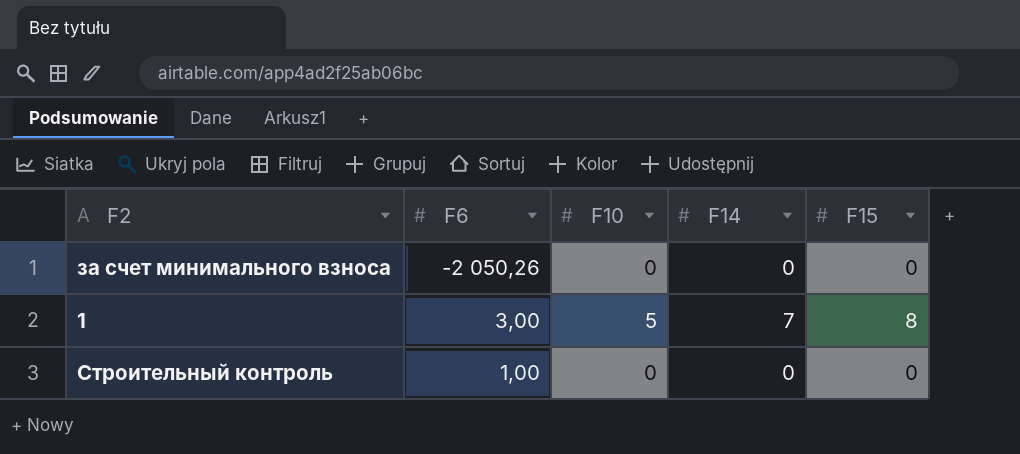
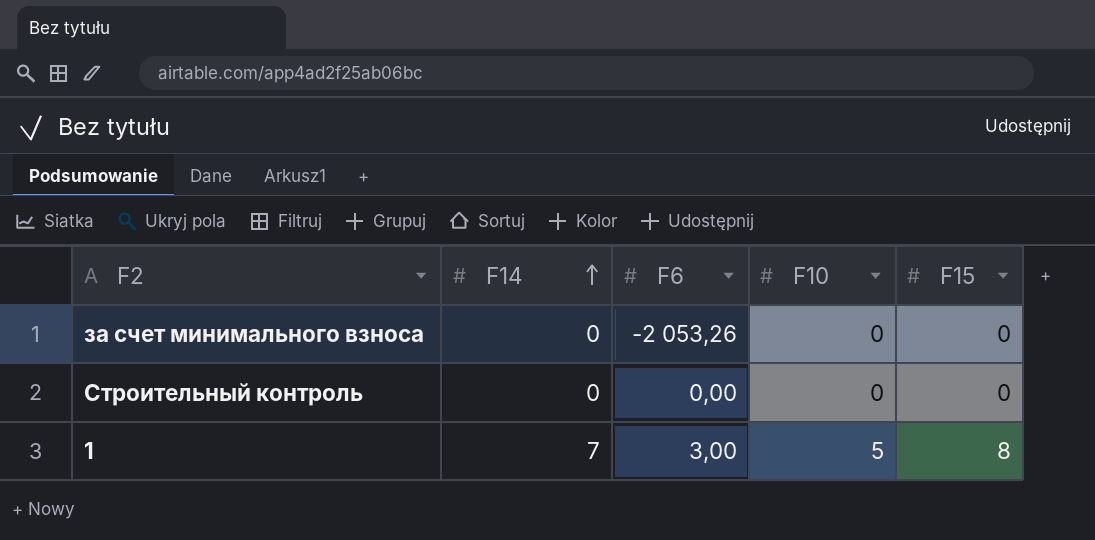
row order: none -> F14 ascending
column F14 | position: 4 -> 2
за счет минимального взноса | F6: -2 050,26 -> -2 053,26
Строительный контроль | F6: 1,00 -> 0,00

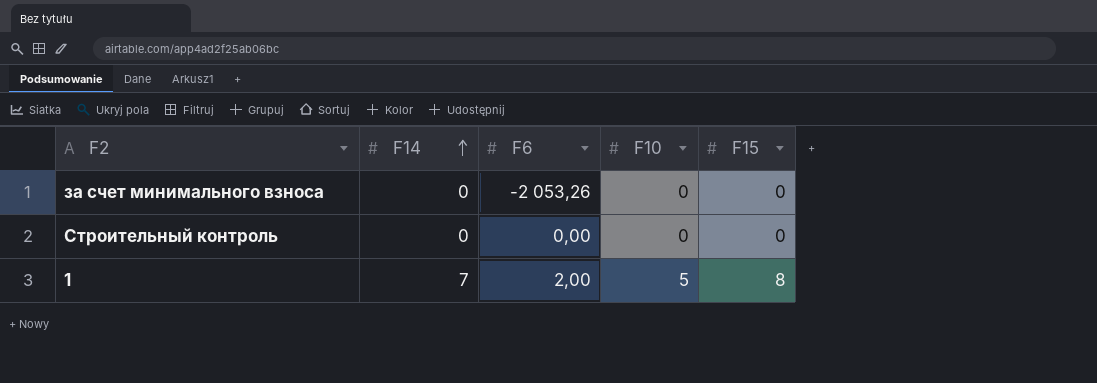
1 | F6: 3,00 -> 2,00

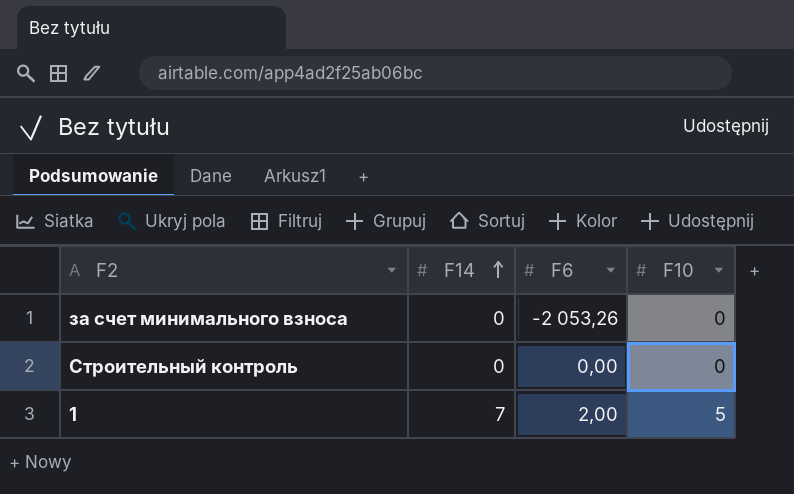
column F15 | position: 5 -> none

